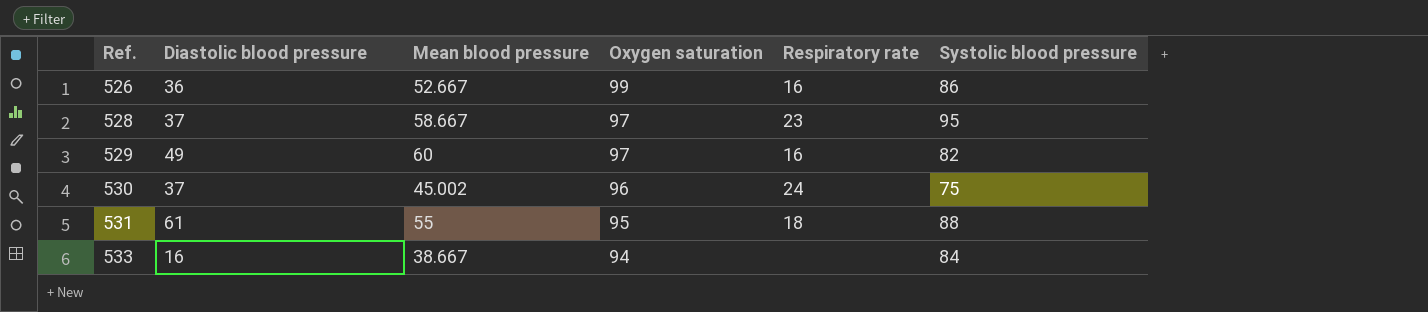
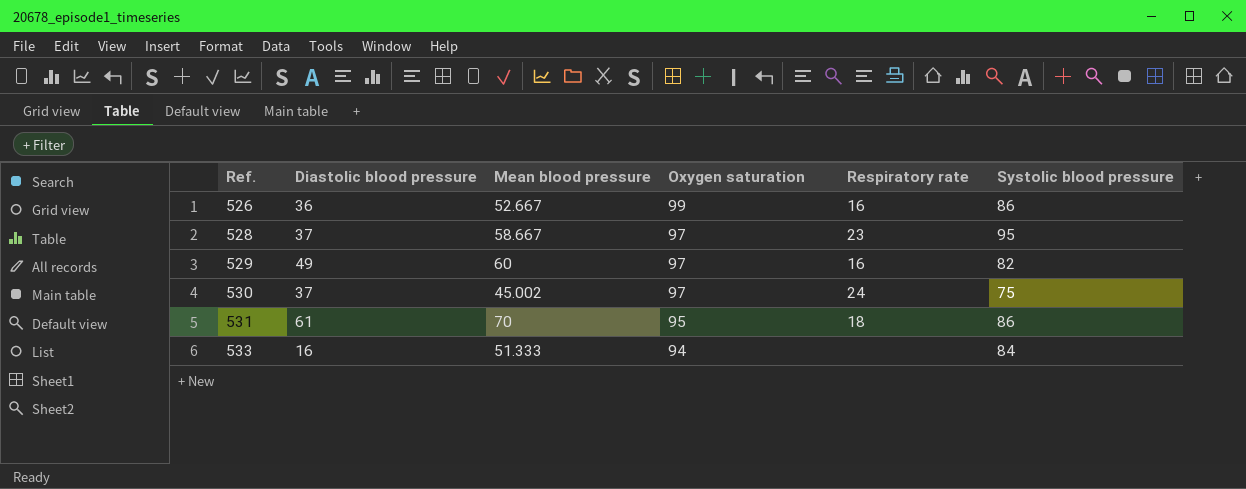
530 | Oxygen saturation: 96 -> 97
531 | Mean blood pressure: 55 -> 70
531 | Systolic blood pressure: 88 -> 86
533 | Mean blood pressure: 38.667 -> 51.333

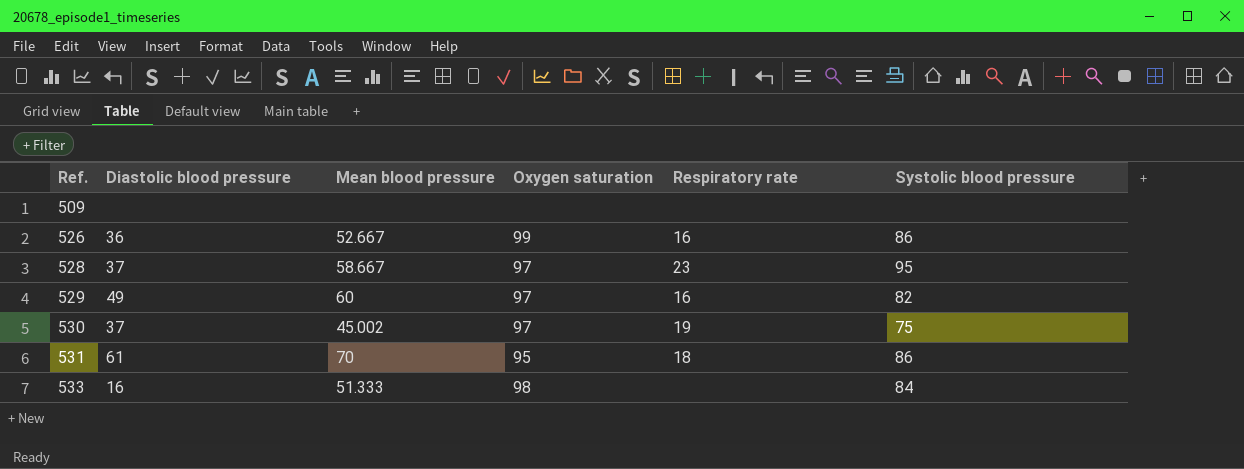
row 509: none -> none | none | none | none | none
530 | Respiratory rate: 24 -> 19
533 | Oxygen saturation: 94 -> 98

